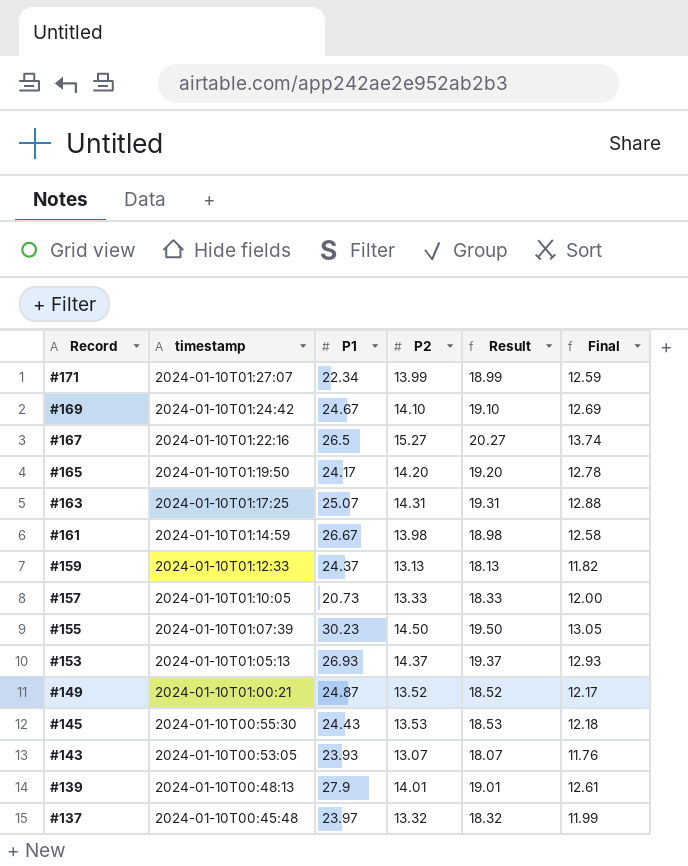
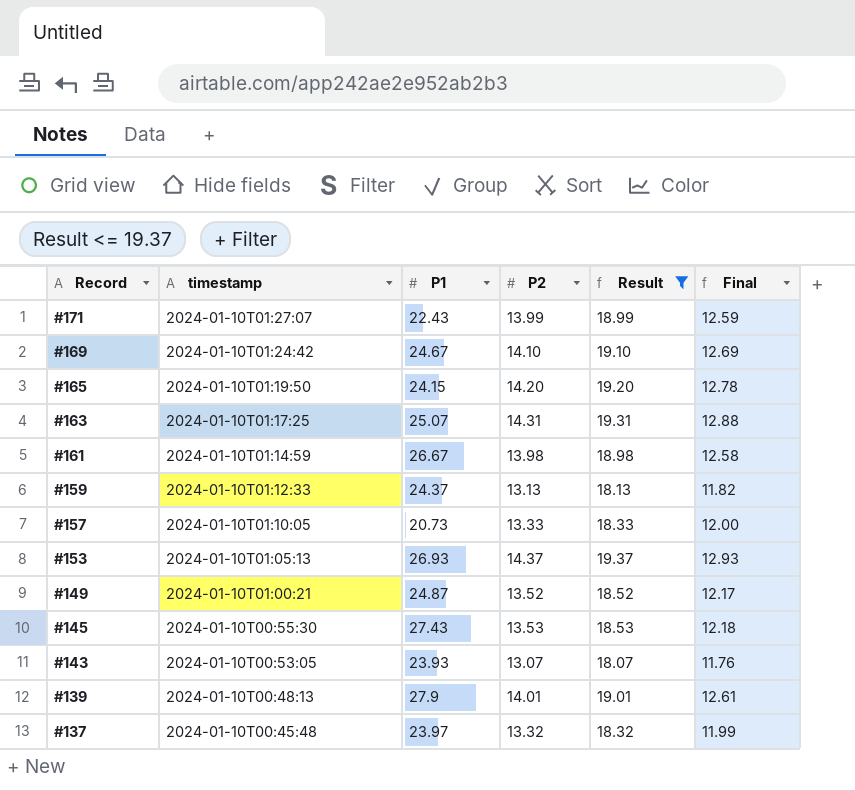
filter: none -> Result <= 19.37
#171 | P1: 22.34 -> 22.43
#165 | P1: 24.17 -> 24.15
#145 | P1: 24.43 -> 27.43

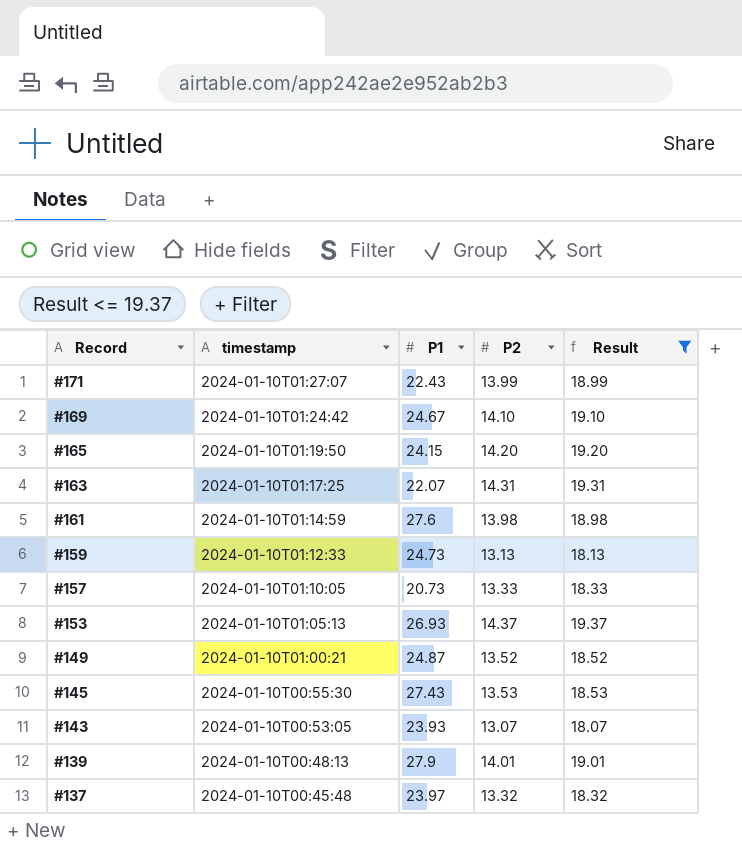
column Final | formula: [P2] * 0.9 -> none
#163 | P1: 25.07 -> 22.07
#161 | P1: 26.67 -> 27.6
#159 | P1: 24.37 -> 24.73

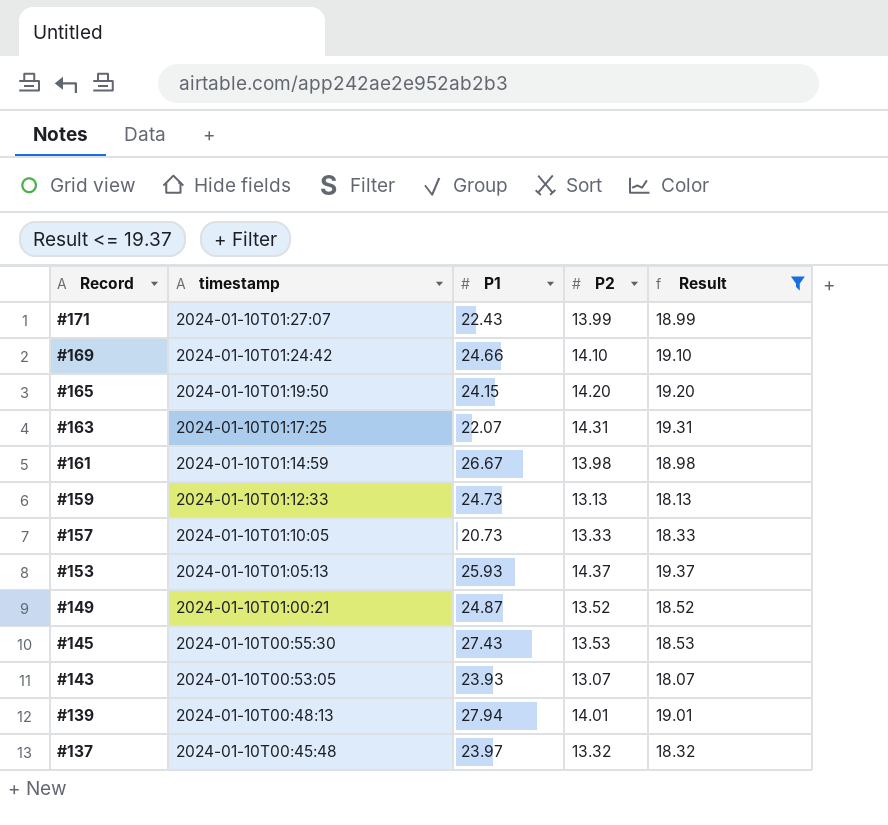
#169 | P1: 24.67 -> 24.66
#161 | P1: 27.6 -> 26.67
#153 | P1: 26.93 -> 25.93
#139 | P1: 27.9 -> 27.94

